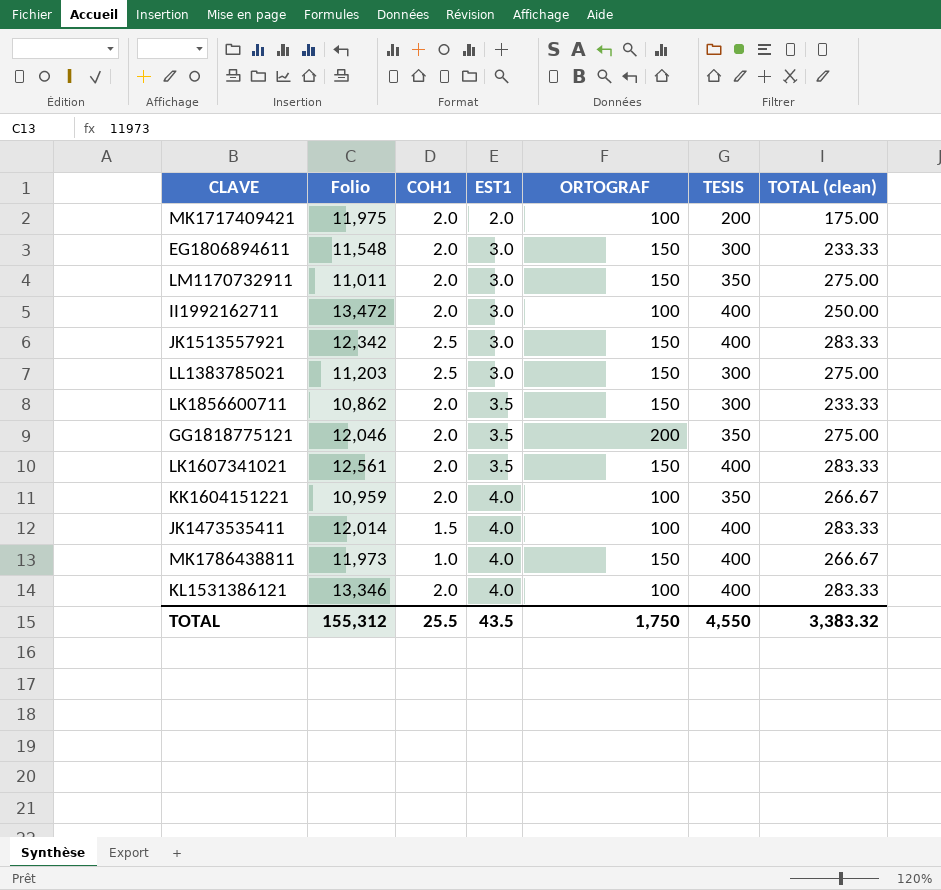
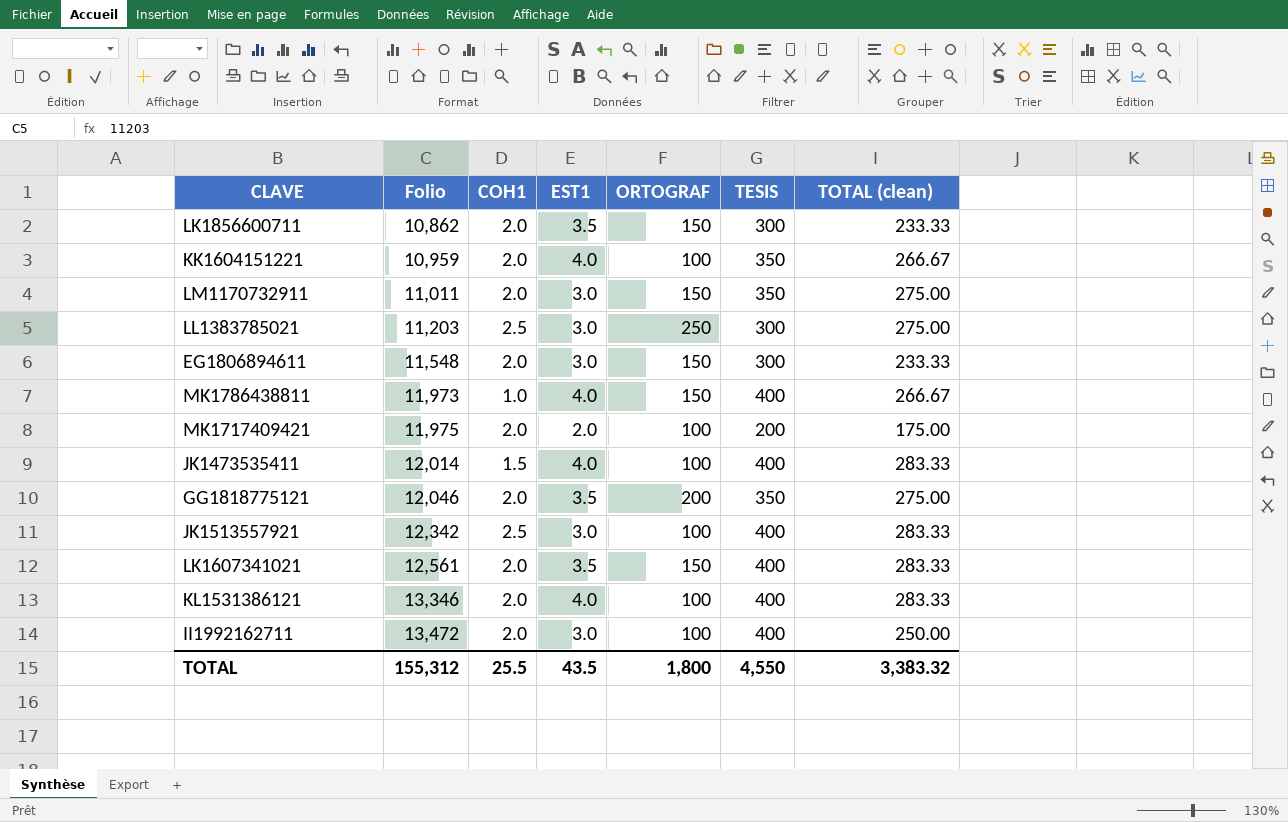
row order: EST1 ascending -> Folio ascending
LL1383785021 | ORTOGRAF: 150 -> 250
JK1513557921 | ORTOGRAF: 150 -> 100
TOTAL | ORTOGRAF: 1,750 -> 1,800

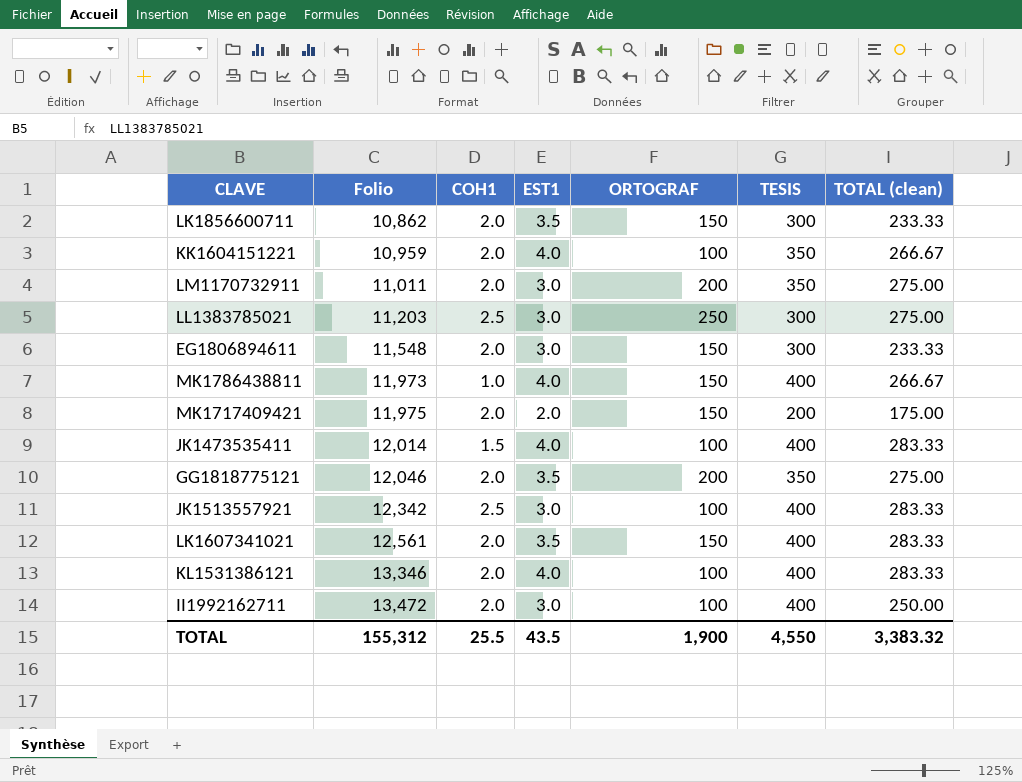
LM1170732911 | ORTOGRAF: 150 -> 200
MK1717409421 | ORTOGRAF: 100 -> 150
TOTAL | ORTOGRAF: 1,800 -> 1,900

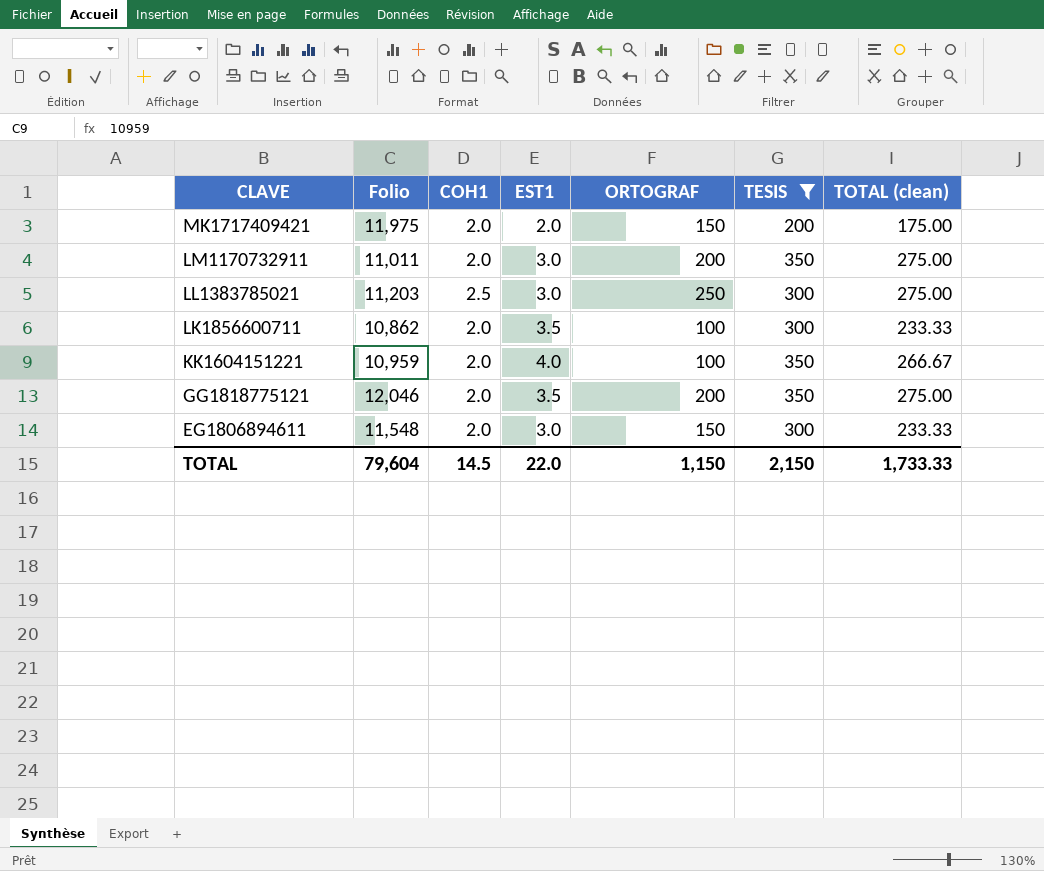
filter: none -> TESIS != 400
row order: Folio ascending -> CLAVE descending
LK1856600711 | ORTOGRAF: 150 -> 100
TOTAL | Folio: 155,312 -> 79,604
TOTAL | COH1: 25.5 -> 14.5
TOTAL | EST1: 43.5 -> 22.0
TOTAL | ORTOGRAF: 1,900 -> 1,150
TOTAL | TESIS: 4,550 -> 2,150
TOTAL | TOTAL (clean): 3,383.32 -> 1,733.33

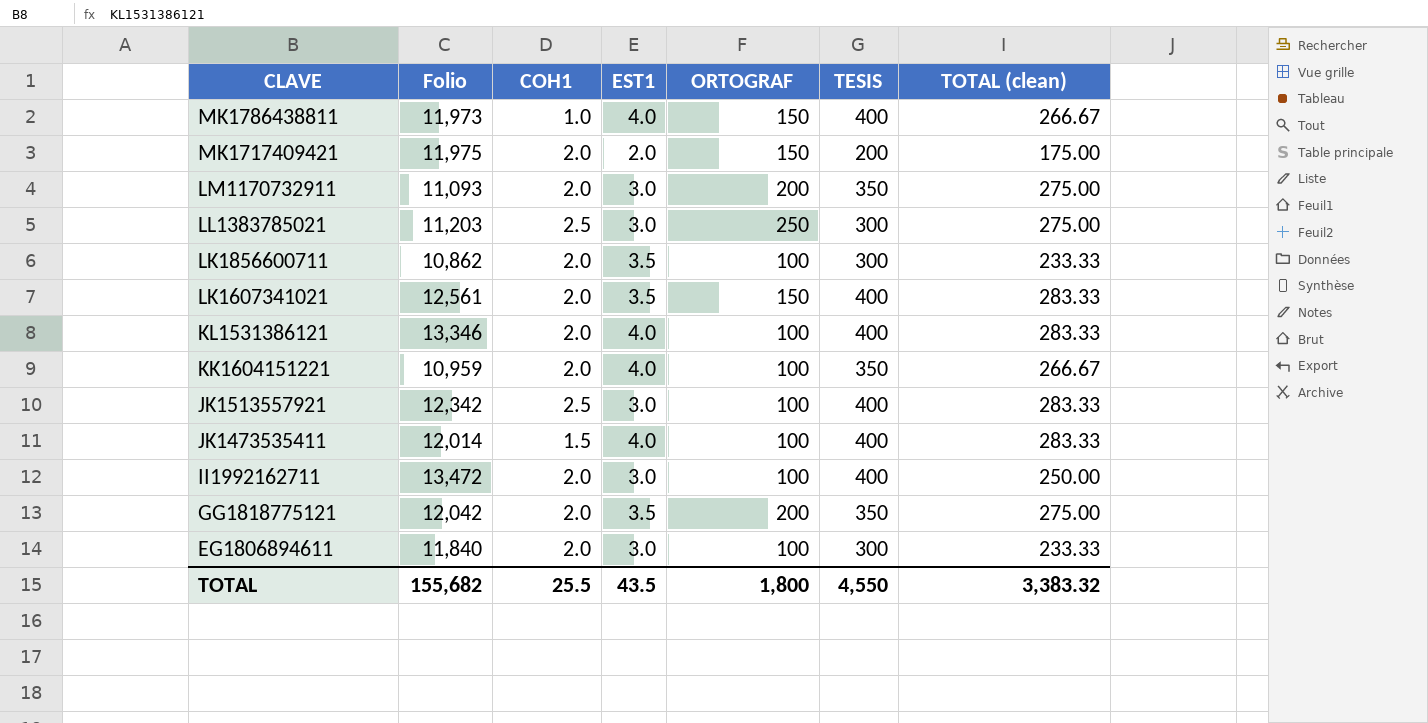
filter: TESIS != 400 -> none
LM1170732911 | Folio: 11,011 -> 11,093
GG1818775121 | Folio: 12,046 -> 12,042
EG1806894611 | Folio: 11,548 -> 11,840
EG1806894611 | ORTOGRAF: 150 -> 100
TOTAL | Folio: 79,604 -> 155,682
TOTAL | COH1: 14.5 -> 25.5
TOTAL | EST1: 22.0 -> 43.5
TOTAL | ORTOGRAF: 1,150 -> 1,800
TOTAL | TESIS: 2,150 -> 4,550
TOTAL | TOTAL (clean): 1,733.33 -> 3,383.32

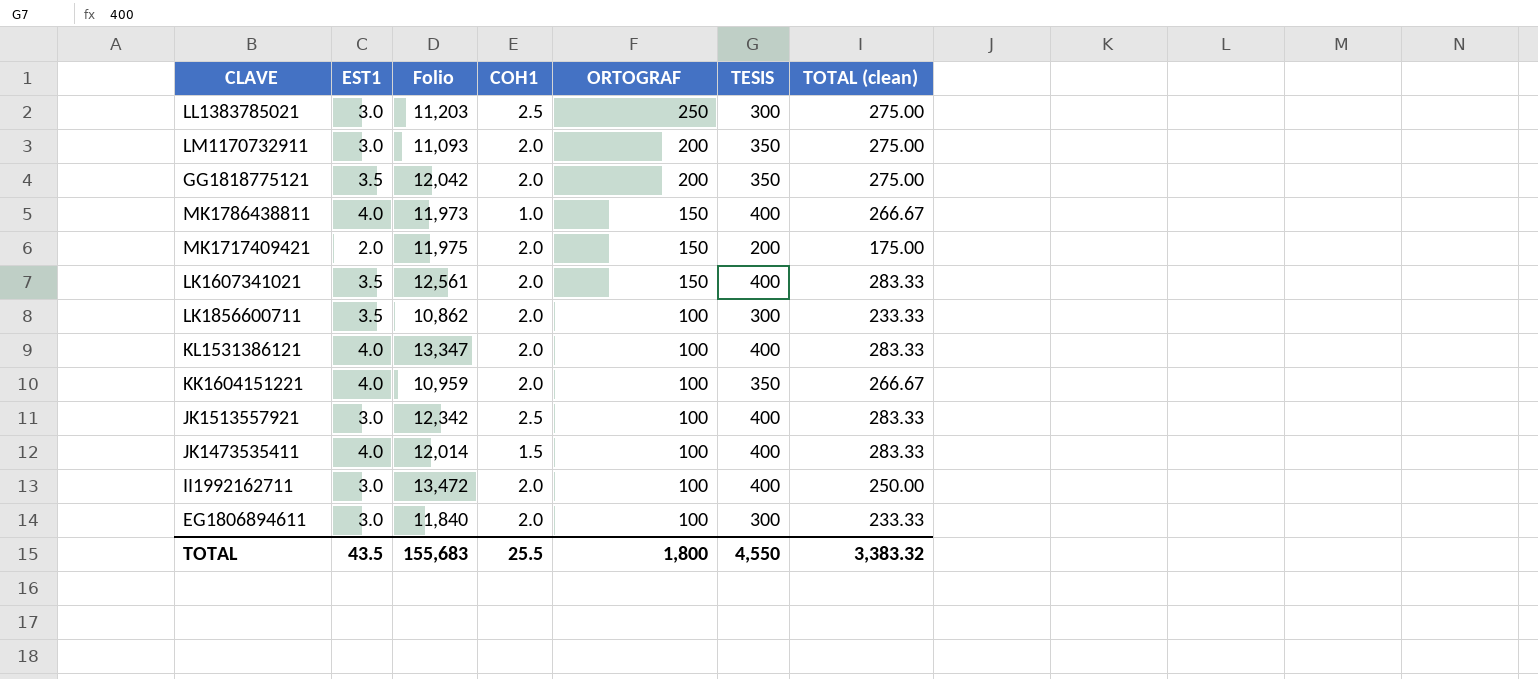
row order: CLAVE descending -> ORTOGRAF descending
column EST1 | position: 4 -> 2
KL1531386121 | Folio: 13,346 -> 13,347
TOTAL | Folio: 155,682 -> 155,683

